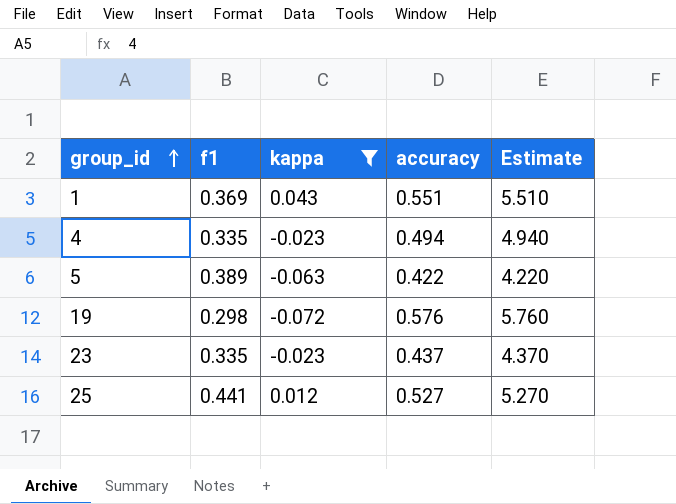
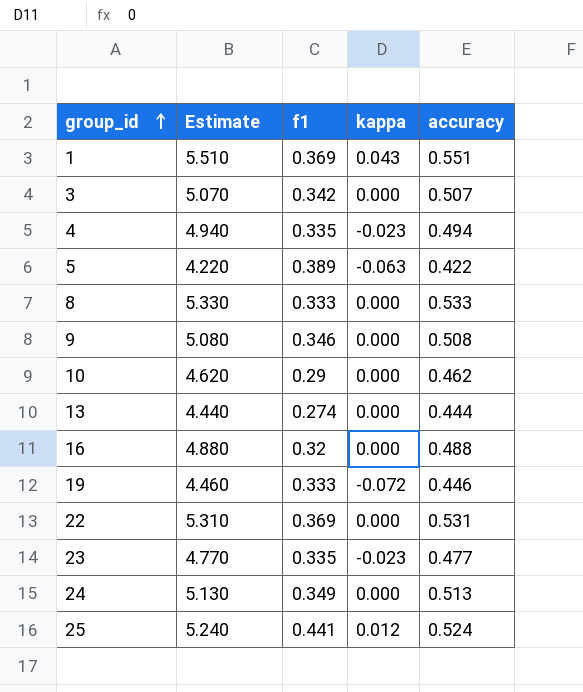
filter: kappa != 0.000 -> none
column Estimate | position: 5 -> 2
19 | Estimate: 5.760 -> 4.460
19 | f1: 0.298 -> 0.333
19 | accuracy: 0.576 -> 0.446
23 | Estimate: 4.370 -> 4.770
23 | accuracy: 0.437 -> 0.477
25 | Estimate: 5.270 -> 5.240
25 | accuracy: 0.527 -> 0.524

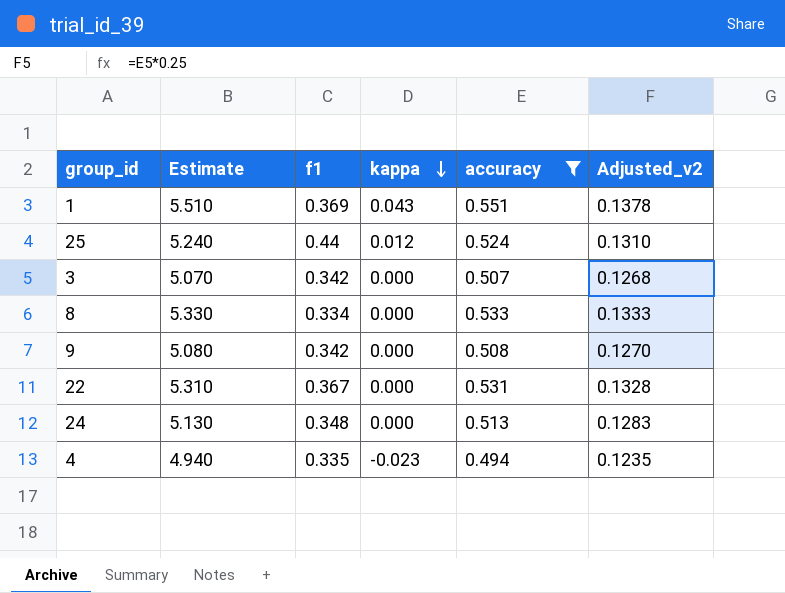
filter: none -> accuracy >= 0.494
row order: group_id ascending -> kappa descending
column Adjusted_v2 | formula: none -> [accuracy] * 0.25
25 | f1: 0.441 -> 0.44
8 | f1: 0.333 -> 0.334
9 | f1: 0.346 -> 0.342
22 | f1: 0.369 -> 0.367
24 | f1: 0.349 -> 0.348

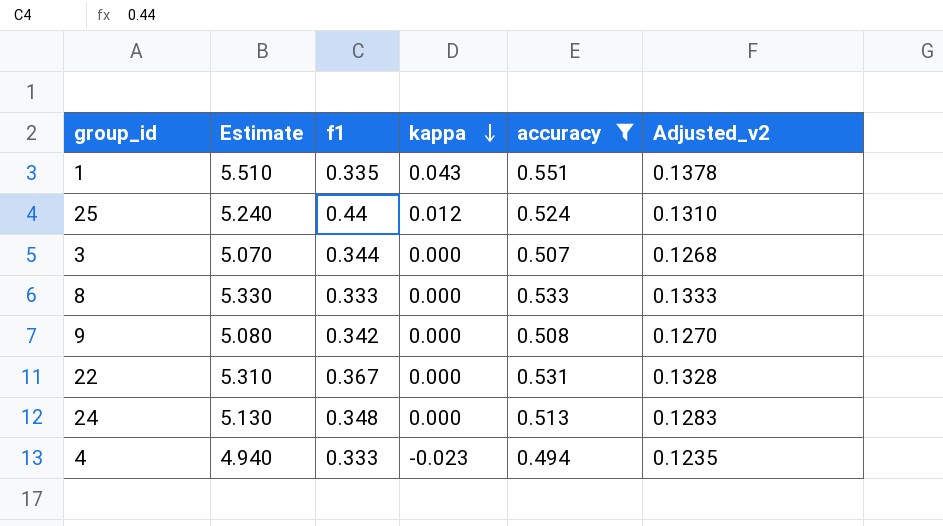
1 | f1: 0.369 -> 0.335
3 | f1: 0.342 -> 0.344
8 | f1: 0.334 -> 0.333
4 | f1: 0.335 -> 0.333

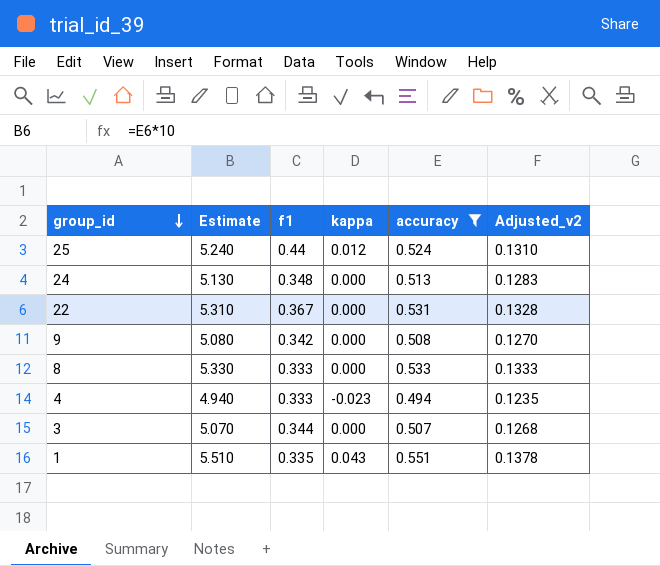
row order: kappa descending -> group_id descending

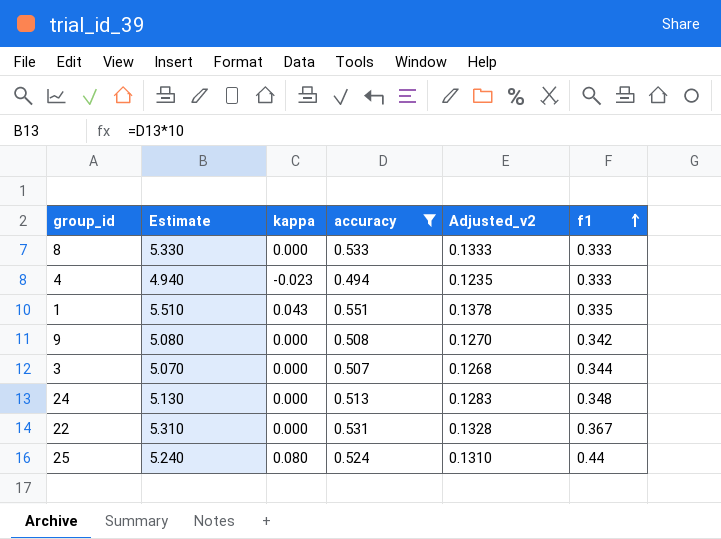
row order: group_id descending -> f1 ascending
column f1 | position: 3 -> 6
25 | kappa: 0.012 -> 0.080

